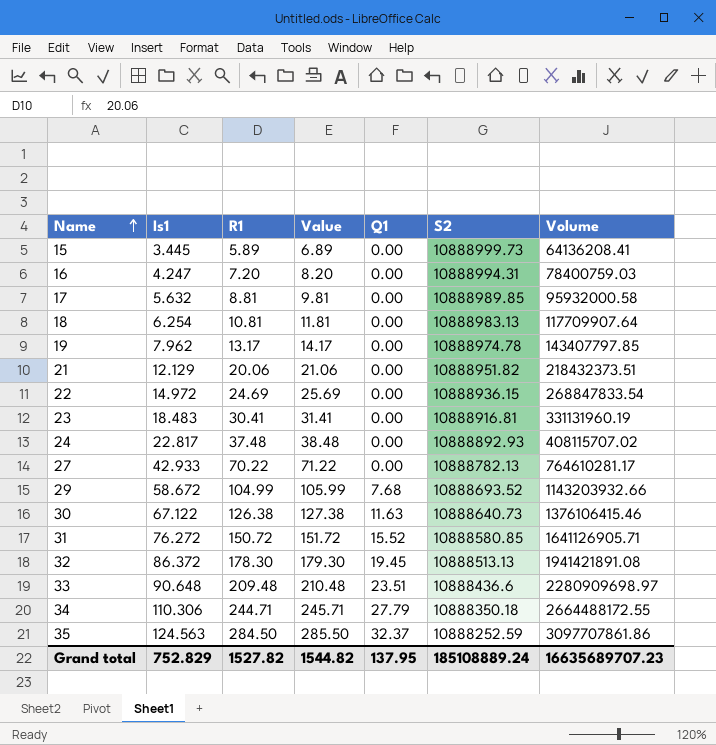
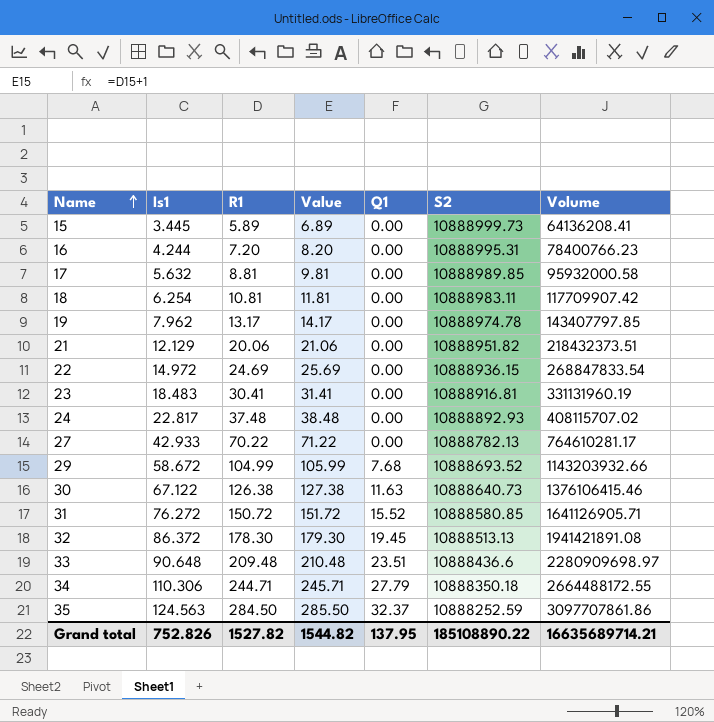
16 | Is1: 4.247 -> 4.244
16 | S2: 10888994.31 -> 10888995.31
16 | Volume: 78400759.03 -> 78400766.23
18 | S2: 10888983.13 -> 10888983.11
18 | Volume: 117709907.64 -> 117709907.42
Grand total | Is1: 752.829 -> 752.826
Grand total | S2: 185108889.24 -> 185108890.22
Grand total | Volume: 16635689707.23 -> 16635689714.21

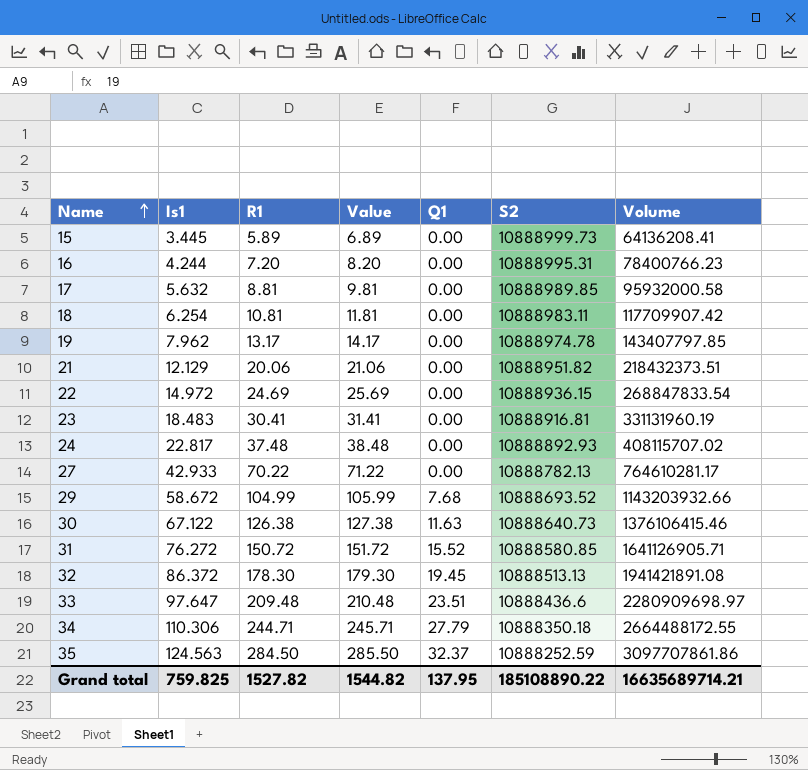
33 | Is1: 90.648 -> 97.647
Grand total | Is1: 752.826 -> 759.825

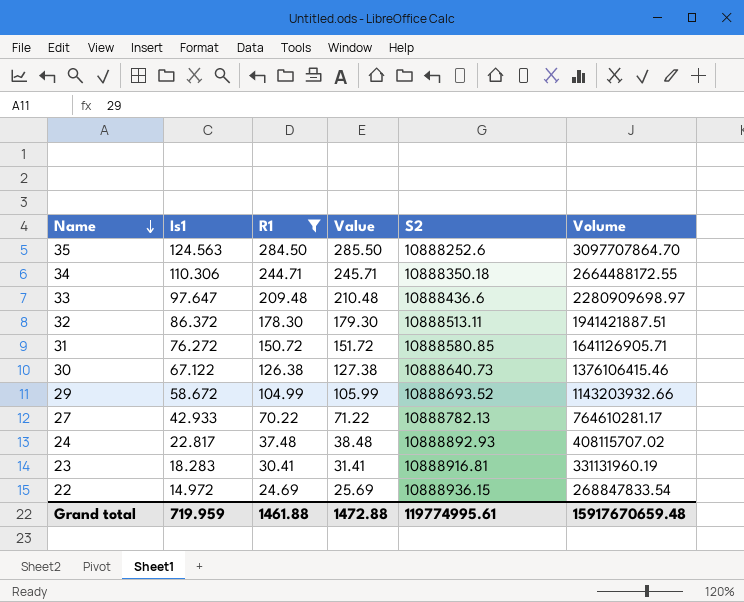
filter: none -> R1 >= 24.69
row order: Name ascending -> Name descending
column Q1 | position: 5 -> none
35 | S2: 10888252.59 -> 10888252.6
35 | Volume: 3097707861.86 -> 3097707864.70
32 | S2: 10888513.13 -> 10888513.11
32 | Volume: 1941421891.08 -> 1941421887.51
23 | Is1: 18.483 -> 18.283
Grand total | Is1: 759.825 -> 719.959
Grand total | R1: 1527.82 -> 1461.88
Grand total | Value: 1544.82 -> 1472.88
Grand total | S2: 185108890.22 -> 119774995.61
Grand total | Volume: 16635689714.21 -> 15917670659.48

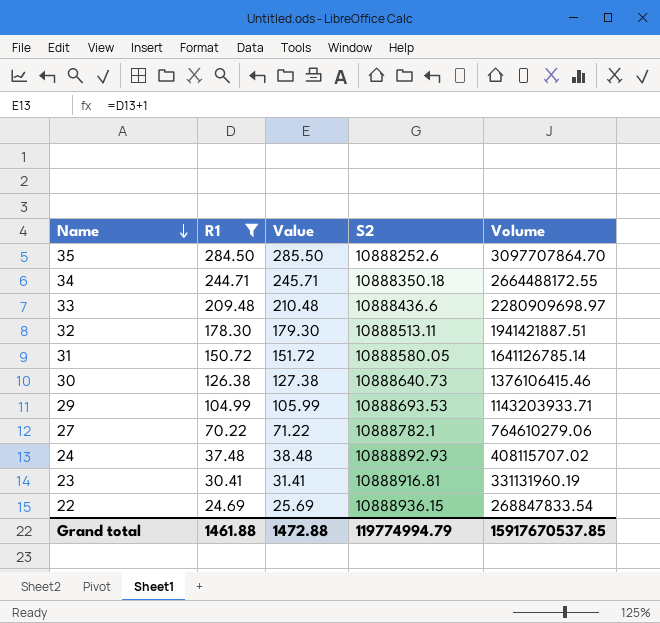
column Is1 | position: 2 -> none
31 | S2: 10888580.85 -> 10888580.05
31 | Volume: 1641126905.71 -> 1641126785.14
29 | S2: 10888693.52 -> 10888693.53
29 | Volume: 1143203932.66 -> 1143203933.71
27 | S2: 10888782.13 -> 10888782.1
27 | Volume: 764610281.17 -> 764610279.06
Grand total | S2: 119774995.61 -> 119774994.79
Grand total | Volume: 15917670659.48 -> 15917670537.85

